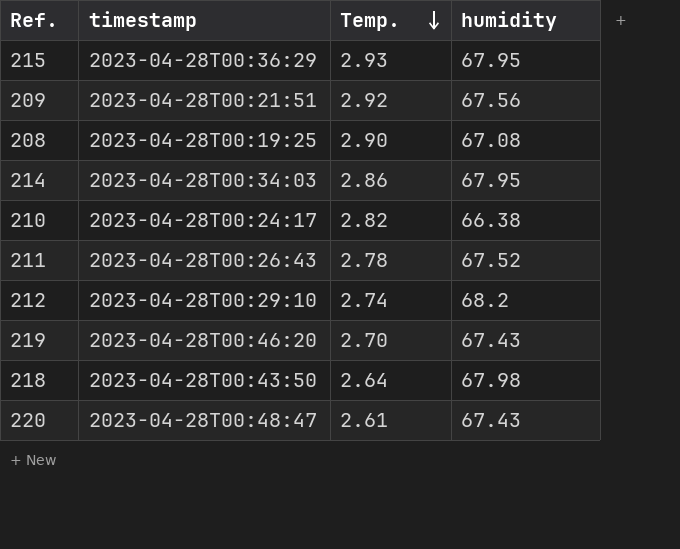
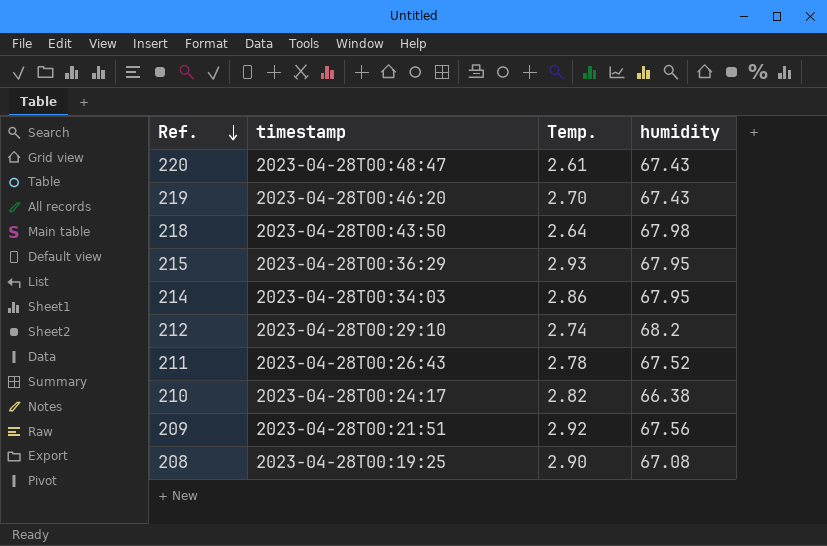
row order: Temp. descending -> Ref. descending

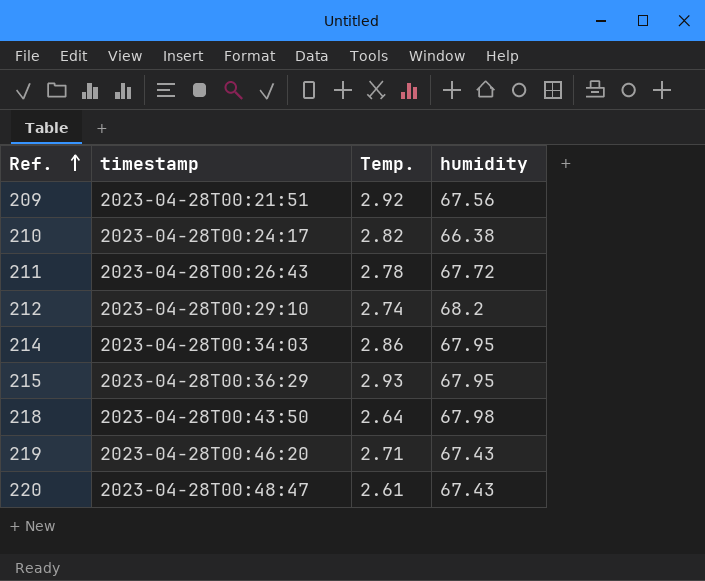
row order: Ref. descending -> Ref. ascending
row 208: 2023-04-28T00:19:25 | 2.90 | 67.08 -> none
211 | humidity: 67.52 -> 67.72
219 | Temp.: 2.70 -> 2.71

